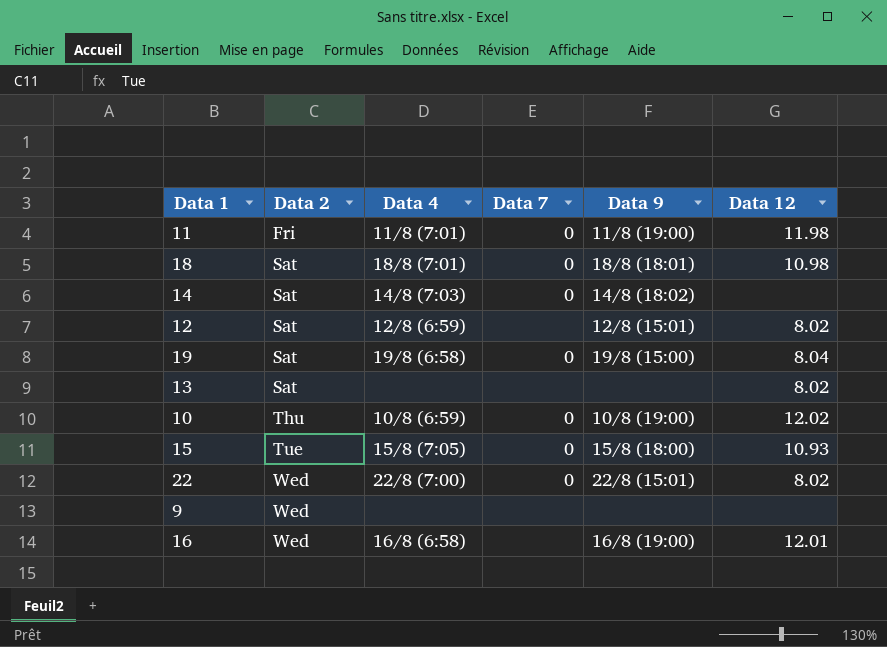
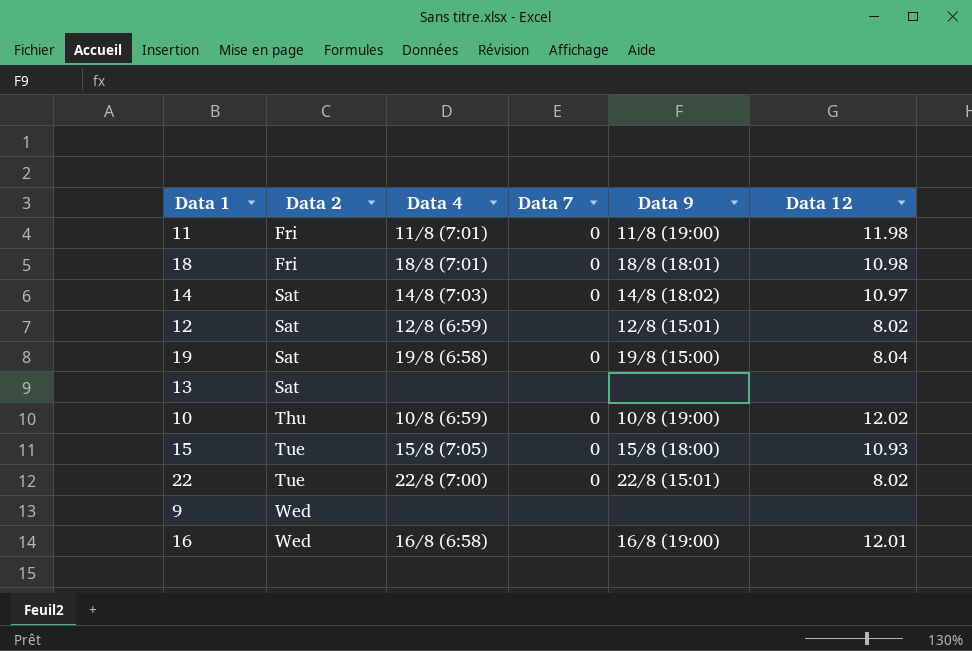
18 | Data 2: Sat -> Fri
14 | Data 12: none -> 10.97
13 | Data 12: 8.02 -> none
22 | Data 2: Wed -> Tue

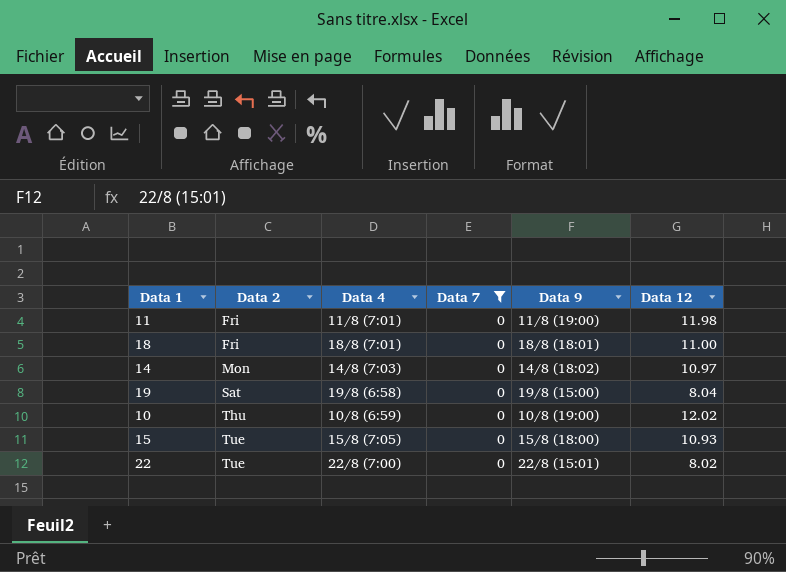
filter: none -> Data 7 = 0
18 | Data 12: 10.98 -> 11.00
14 | Data 2: Sat -> Mon

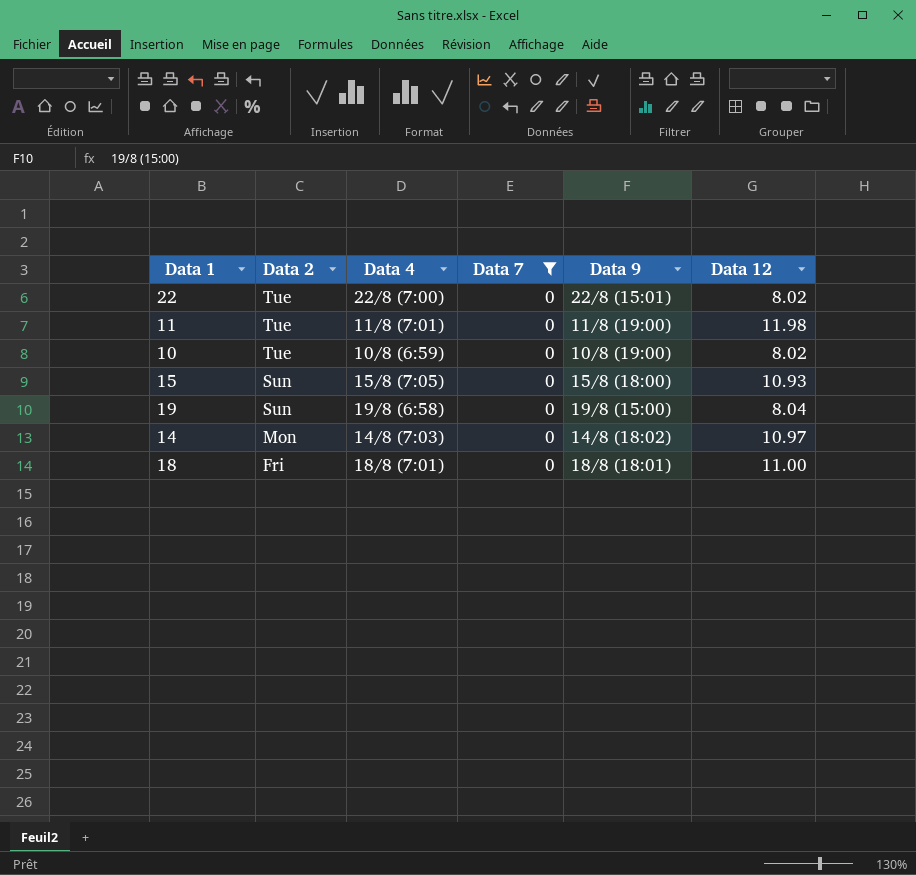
row order: Data 2 ascending -> Data 2 descending
11 | Data 2: Fri -> Tue
10 | Data 2: Thu -> Tue
10 | Data 12: 12.02 -> 8.02
15 | Data 2: Tue -> Sun
19 | Data 2: Sat -> Sun

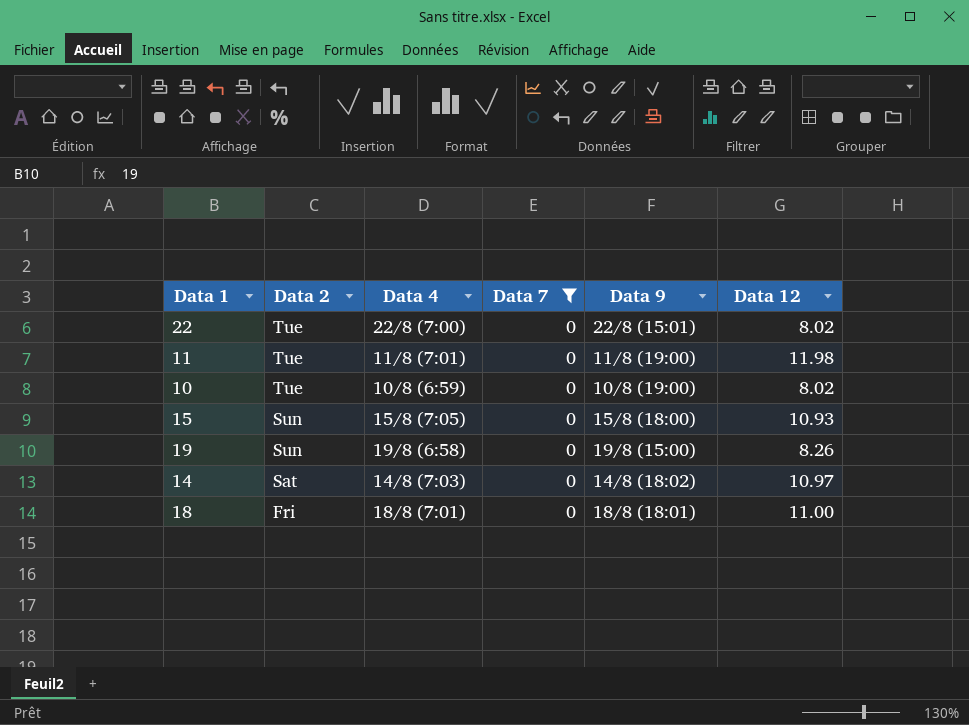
19 | Data 12: 8.04 -> 8.26
14 | Data 2: Mon -> Sat

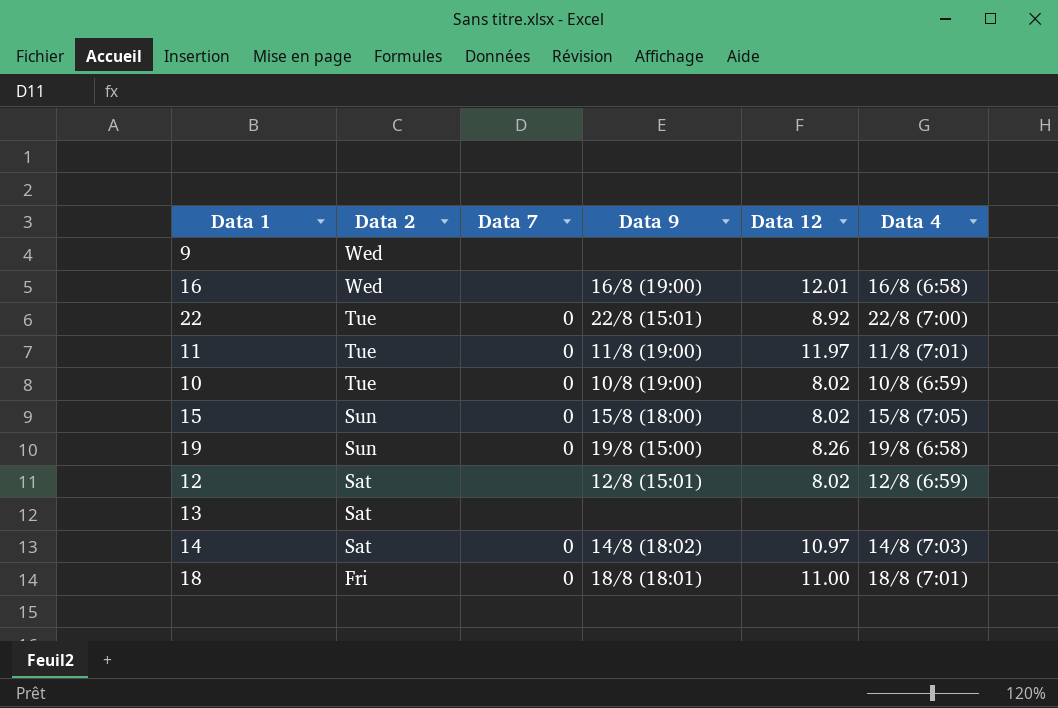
filter: Data 7 = 0 -> none
column Data 4 | position: 3 -> 6
22 | Data 12: 8.02 -> 8.92
11 | Data 12: 11.98 -> 11.97
15 | Data 12: 10.93 -> 8.02

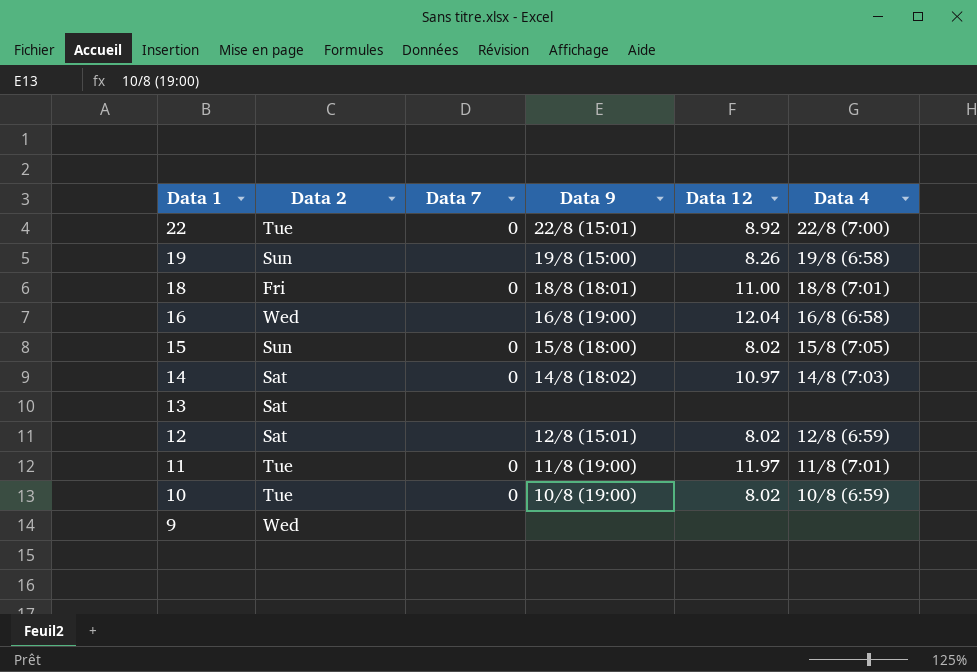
row order: Data 2 descending -> Data 1 descending
19 | Data 7: 0 -> none
16 | Data 12: 12.01 -> 12.04

